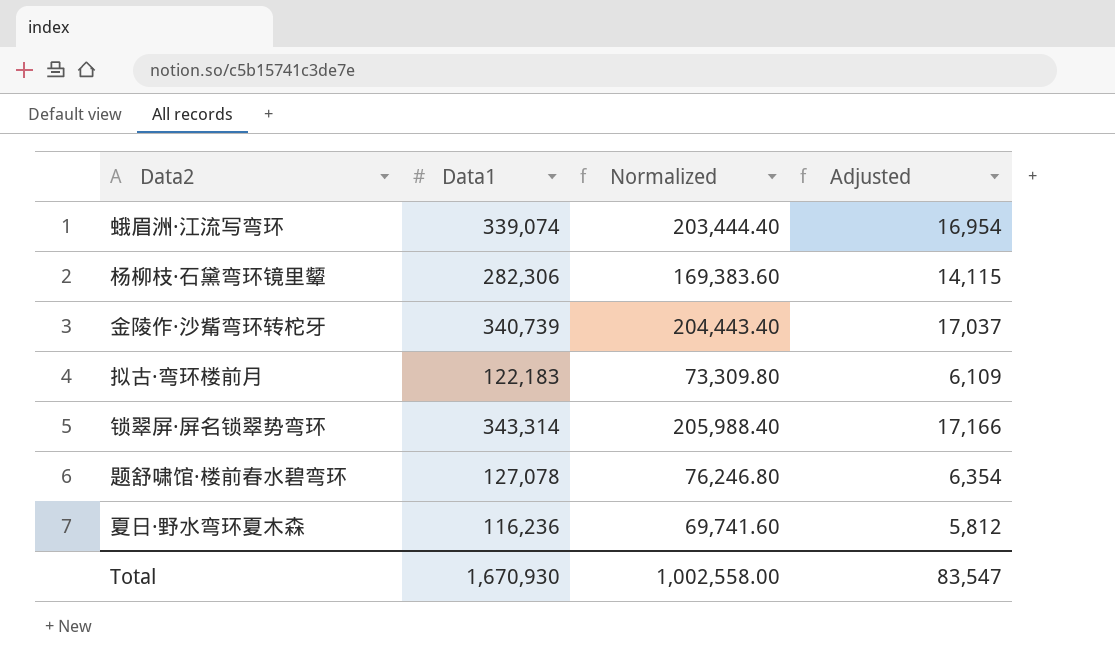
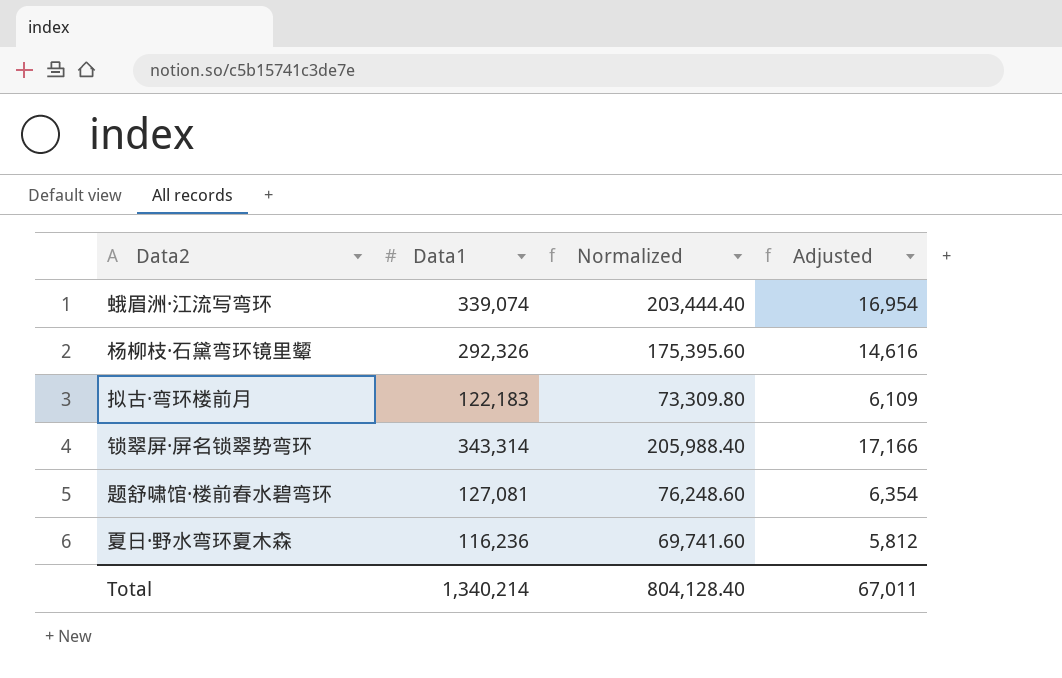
row 金陵作·沙觜弯环转柁牙: 340,739 | 204,443.40 | 17,037 -> none
杨柳枝·石黛弯环镜里颦 | Data1: 282,306 -> 292,326
杨柳枝·石黛弯环镜里颦 | Normalized: 169,383.60 -> 175,395.60
杨柳枝·石黛弯环镜里颦 | Adjusted: 14,115 -> 14,616
题舒啸馆·楼前春水碧弯环 | Data1: 127,078 -> 127,081
题舒啸馆·楼前春水碧弯环 | Normalized: 76,246.80 -> 76,248.60
Total | Data1: 1,670,930 -> 1,340,214
Total | Normalized: 1,002,558.00 -> 804,128.40
Total | Adjusted: 83,547 -> 67,011

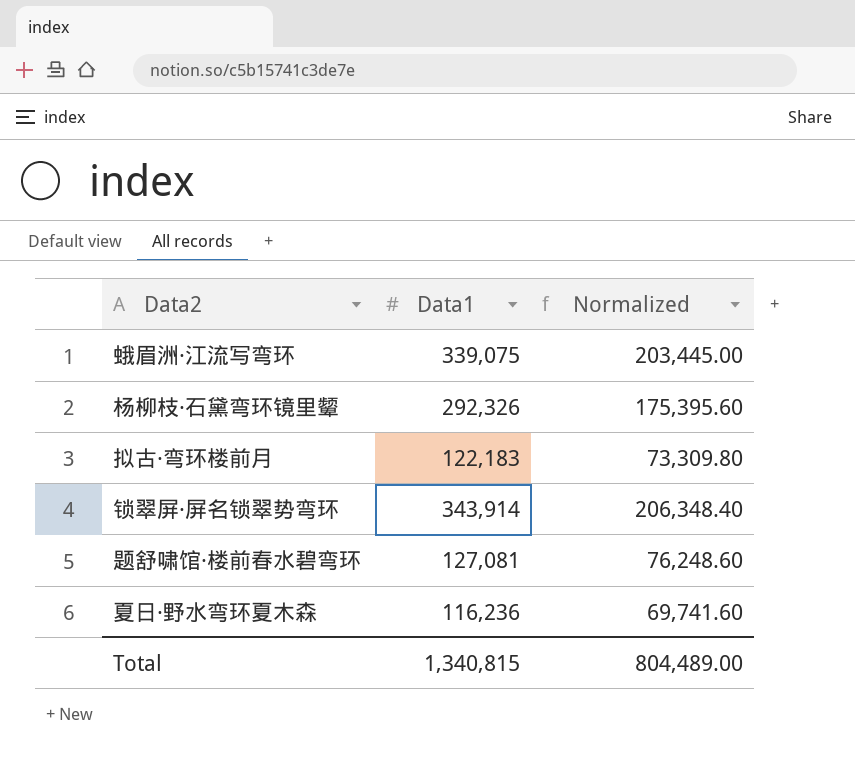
column Adjusted | formula: [Data1] * 0.05 -> none
蛾眉洲·江流写弯环 | Data1: 339,074 -> 339,075
蛾眉洲·江流写弯环 | Normalized: 203,444.40 -> 203,445.00
锁翠屏·屏名锁翠势弯环 | Data1: 343,314 -> 343,914
锁翠屏·屏名锁翠势弯环 | Normalized: 205,988.40 -> 206,348.40
Total | Data1: 1,340,214 -> 1,340,815
Total | Normalized: 804,128.40 -> 804,489.00

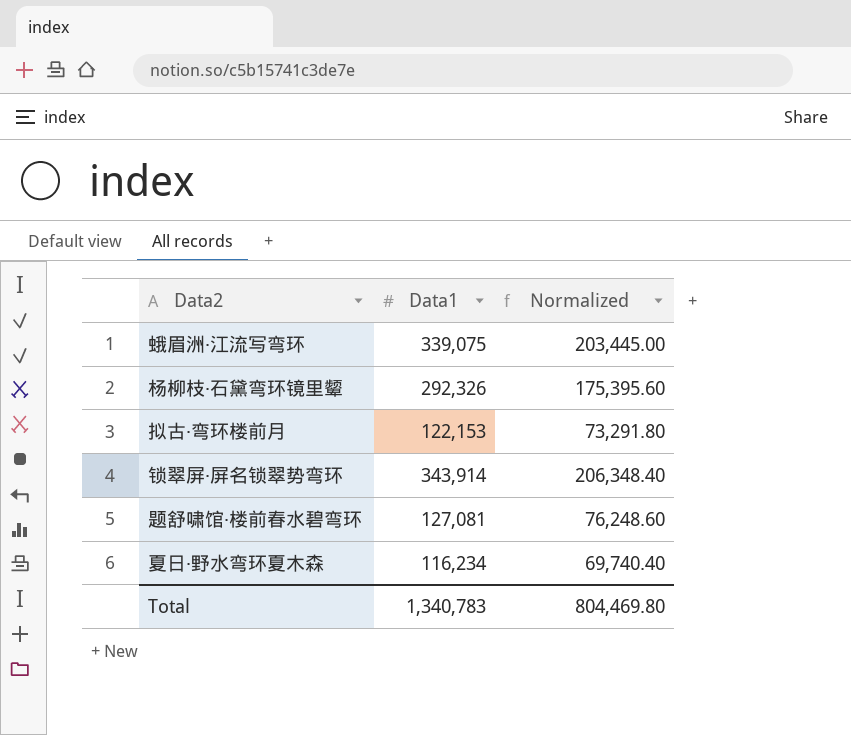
拟古·弯环楼前月 | Data1: 122,183 -> 122,153
拟古·弯环楼前月 | Normalized: 73,309.80 -> 73,291.80
夏日·野水弯环夏木森 | Data1: 116,236 -> 116,234
夏日·野水弯环夏木森 | Normalized: 69,741.60 -> 69,740.40
Total | Data1: 1,340,815 -> 1,340,783
Total | Normalized: 804,489.00 -> 804,469.80

